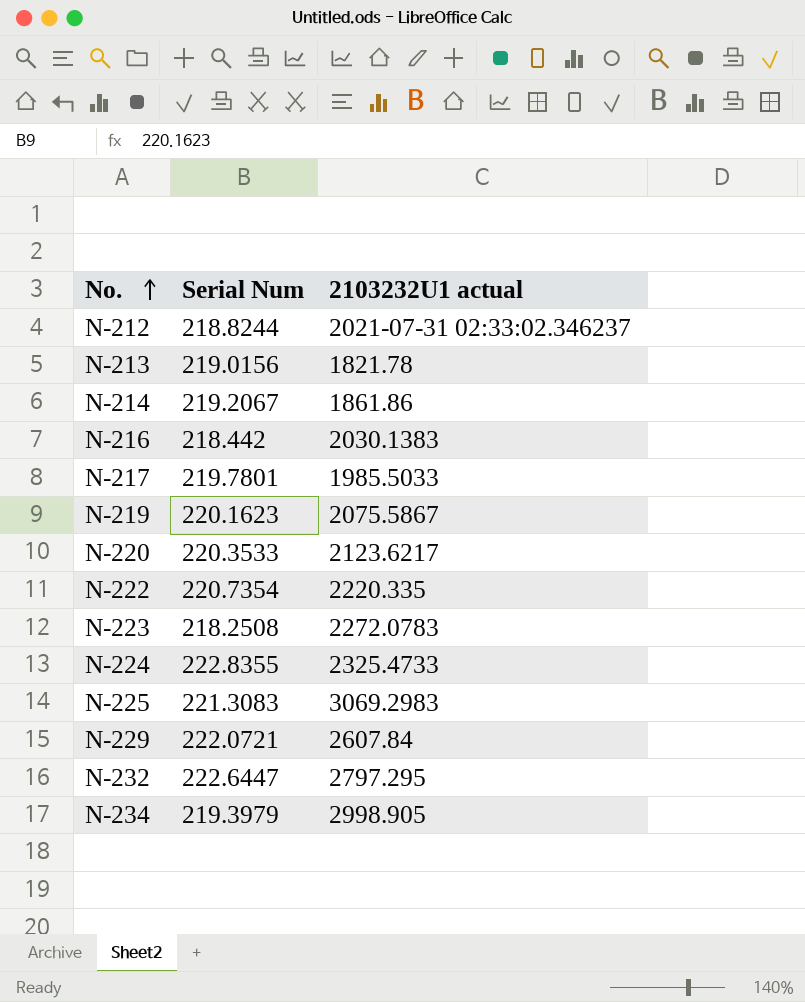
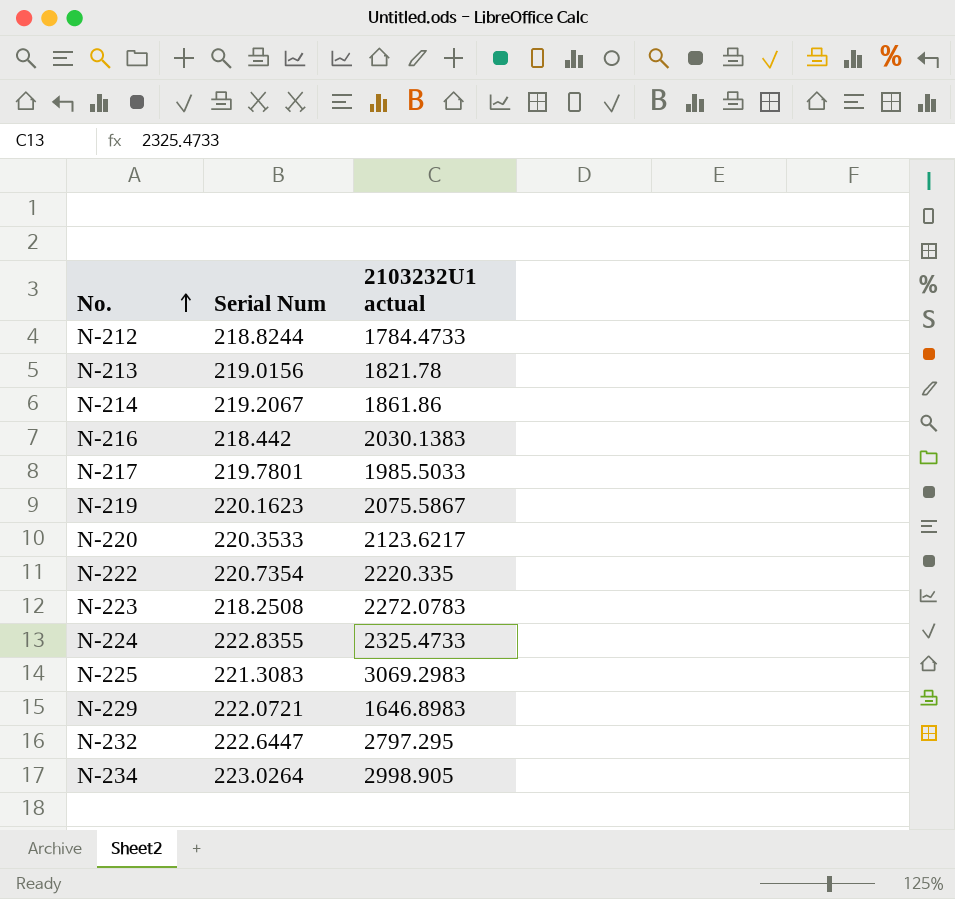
N-212 | 2103232U1 actual: 2021-07-31 02:33:02.346237 -> 1784.4733
N-229 | 2103232U1 actual: 2607.84 -> 1646.8983
N-234 | Serial Num: 219.3979 -> 223.0264

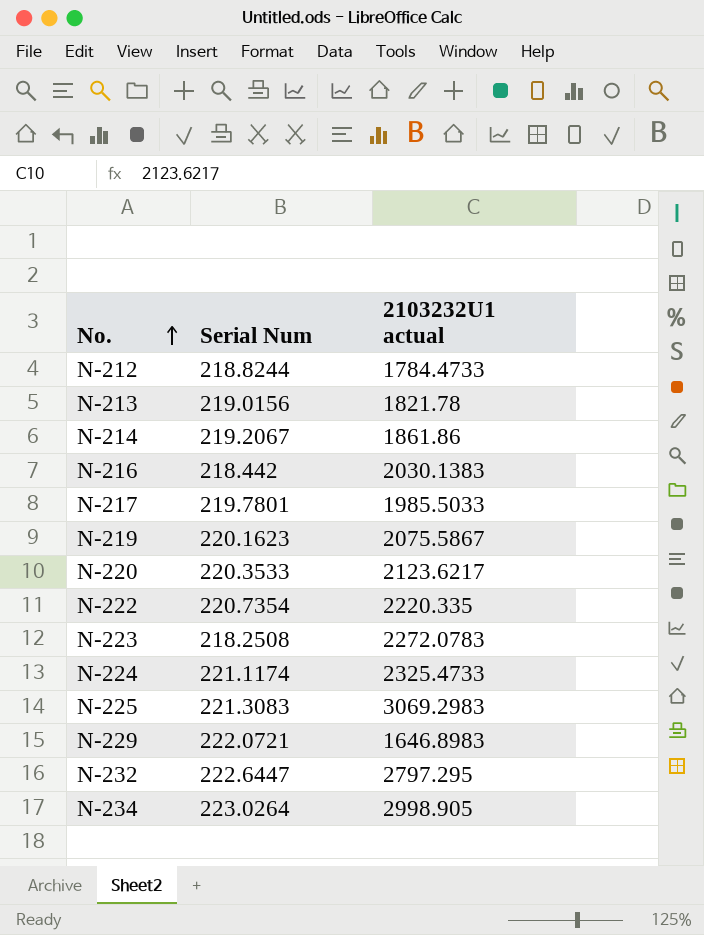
N-224 | Serial Num: 222.8355 -> 221.1174

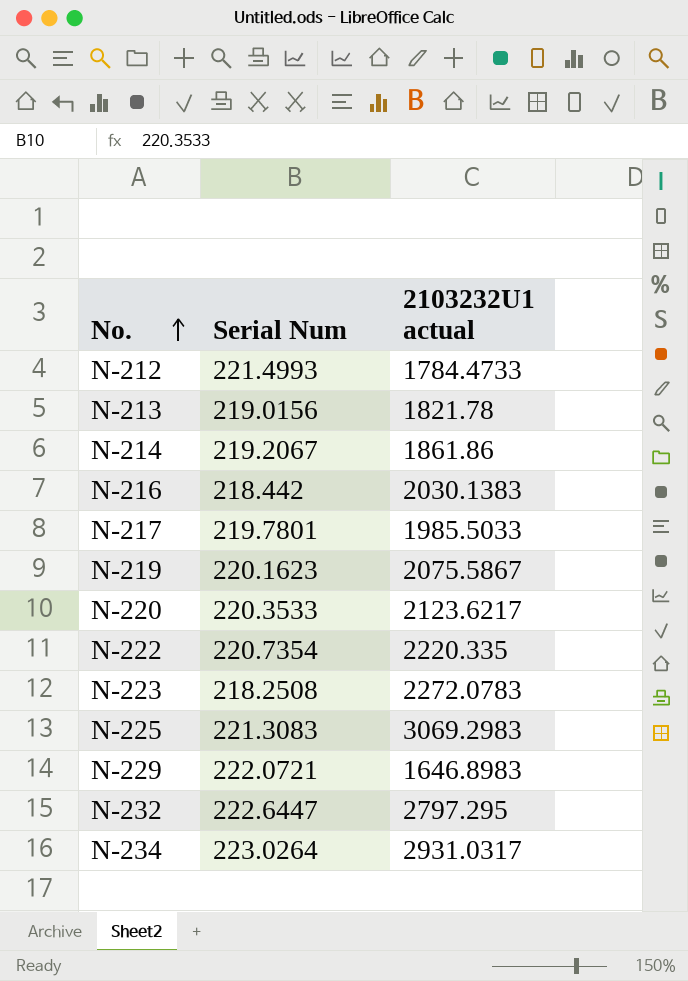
row N-224: 221.1174 | 2325.4733 -> none
N-212 | Serial Num: 218.8244 -> 221.4993
N-234 | 2103232U1 actual: 2998.905 -> 2931.0317

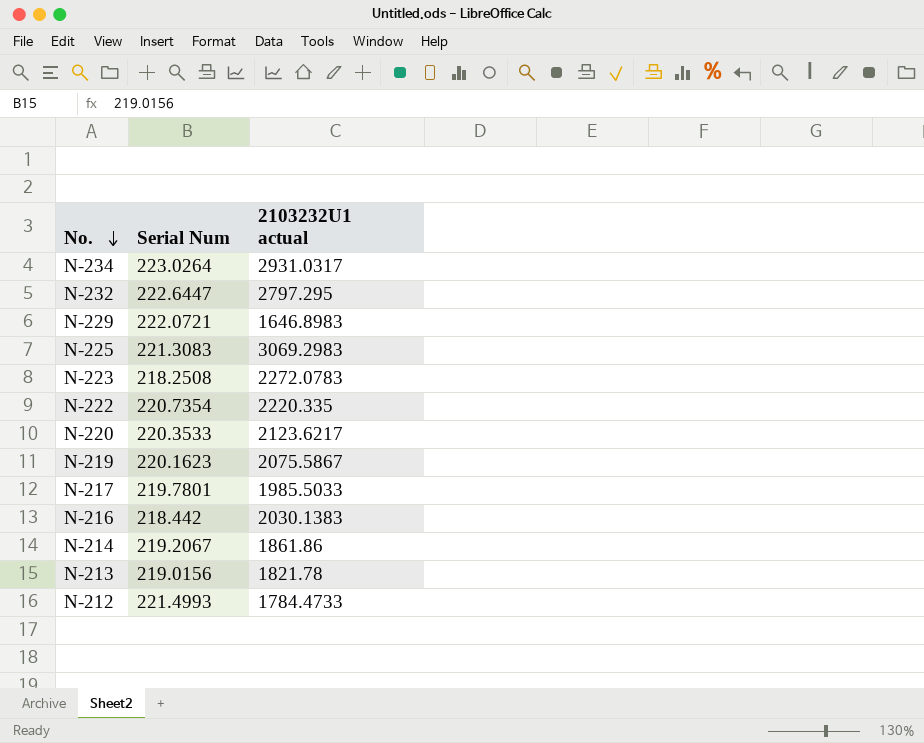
row order: No. ascending -> No. descending

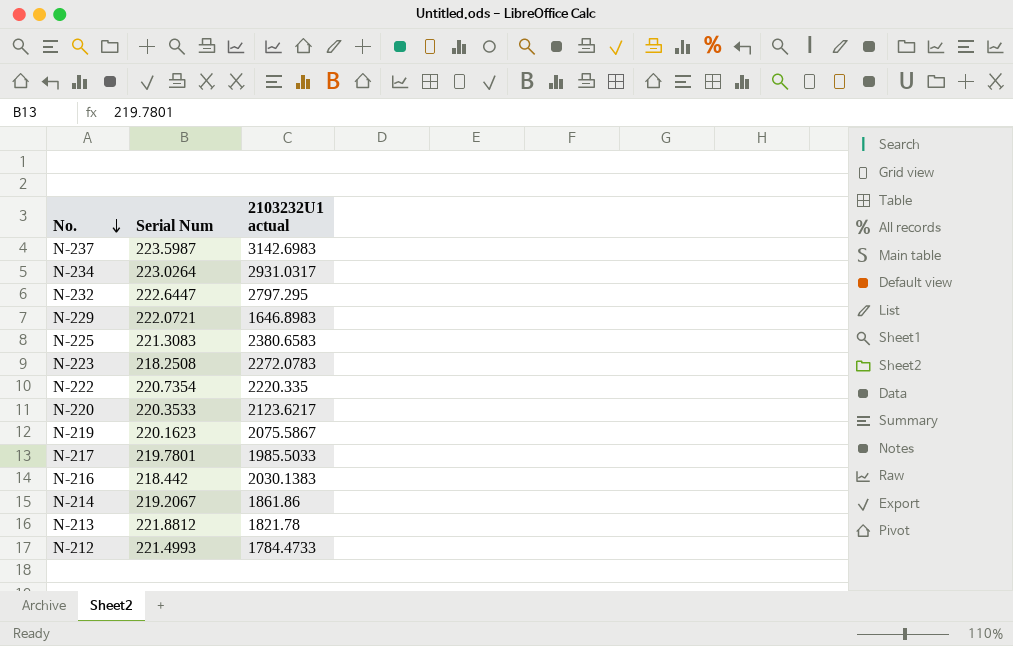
row N-237: none -> 223.5987 | 3142.6983
N-225 | 2103232U1 actual: 3069.2983 -> 2380.6583
N-213 | Serial Num: 219.0156 -> 221.8812

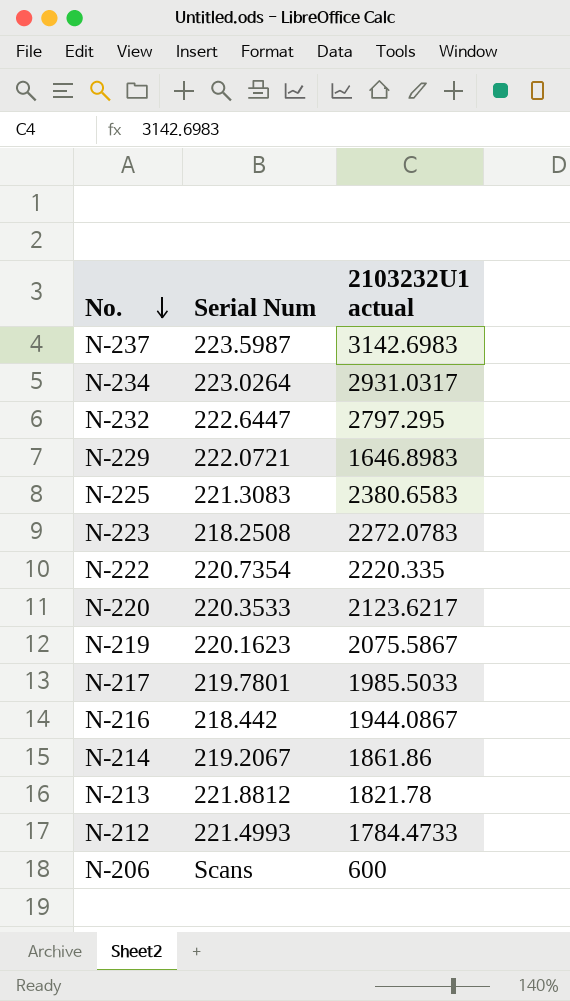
N-216 | 2103232U1 actual: 2030.1383 -> 1944.0867
row N-206: none -> Scans | 600

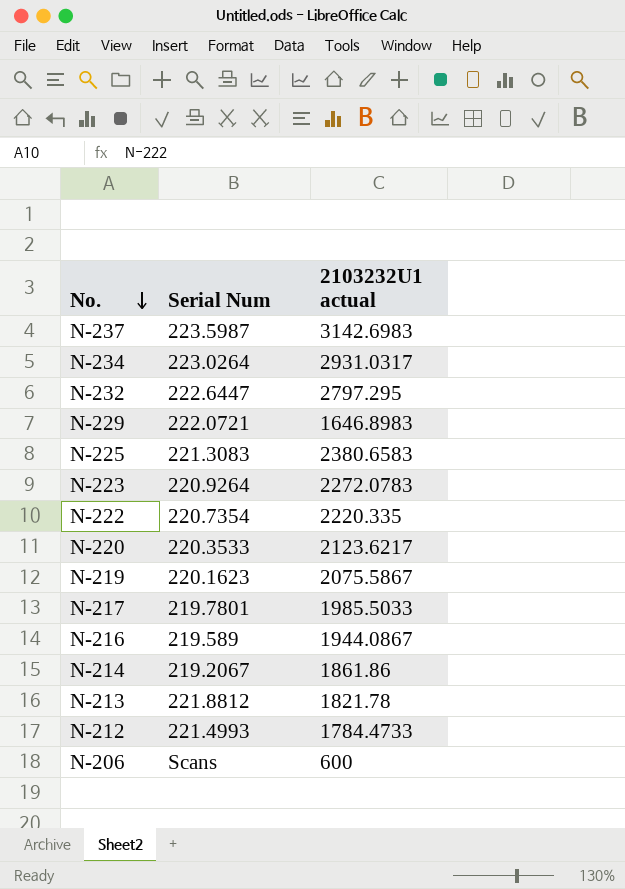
N-223 | Serial Num: 218.2508 -> 220.9264
N-216 | Serial Num: 218.442 -> 219.589

